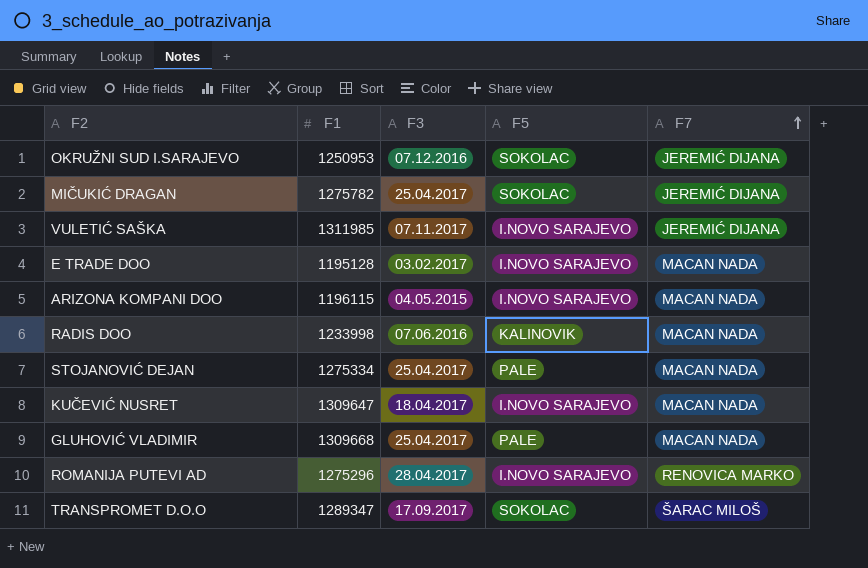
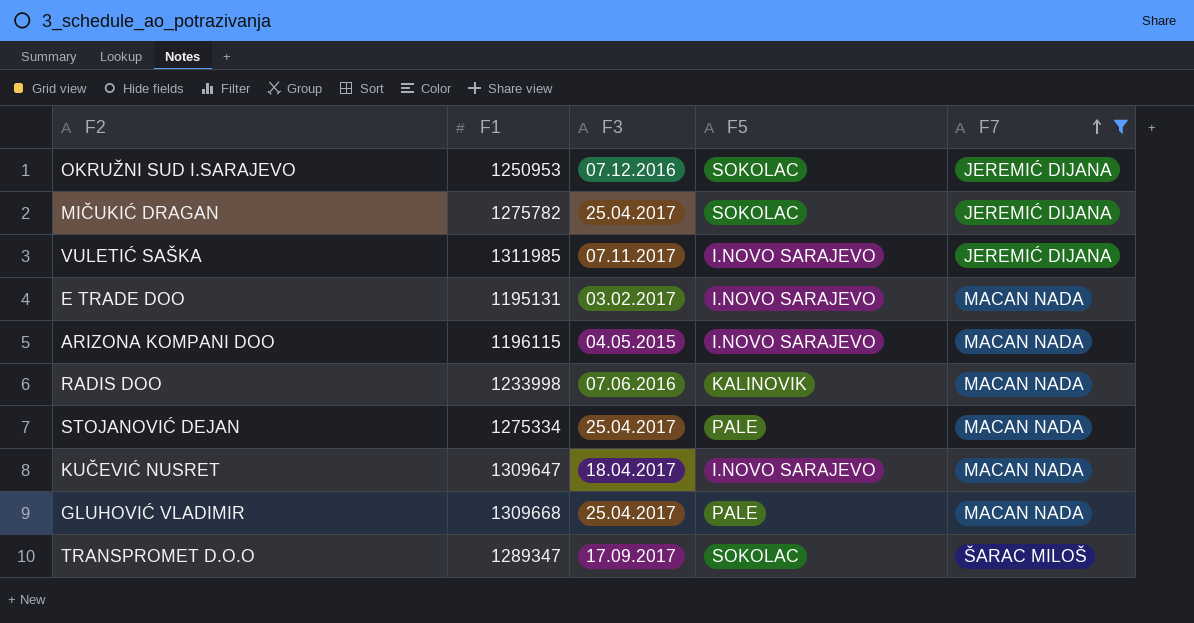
filter: none -> F7 != RENOVICA MARKO
E TRADE DOO | F1: 1195128 -> 1195131

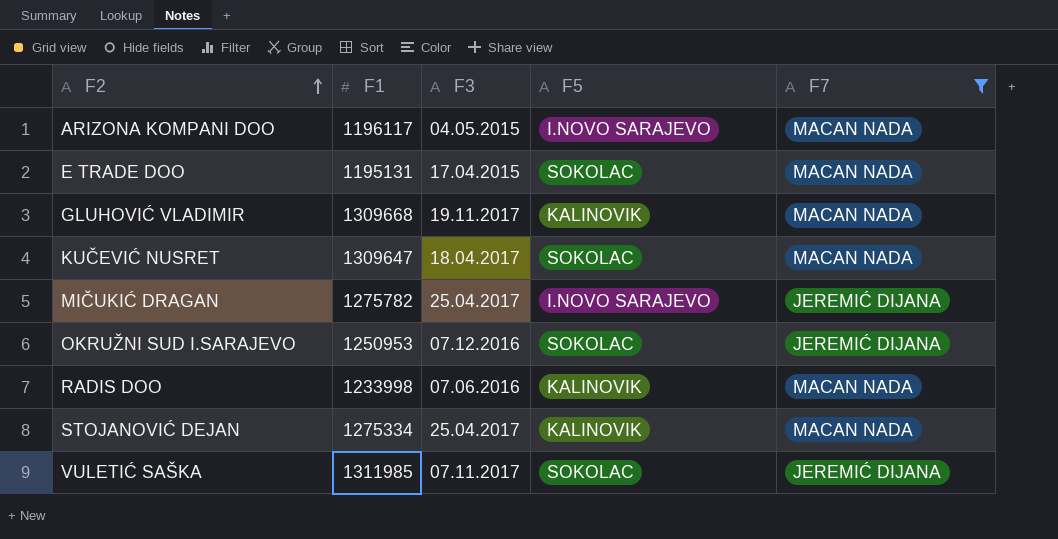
row order: F7 ascending -> F2 ascending
row TRANSPROMET D.O.O: 1289347 | 17.09.2017 | SOKOLAC | ŠARAC MILOŠ -> none
ARIZONA KOMPANI DOO | F1: 1196115 -> 1196117
E TRADE DOO | F3: 03.02.2017 -> 17.04.2015
E TRADE DOO | F5: I.NOVO SARAJEVO -> SOKOLAC
GLUHOVIĆ VLADIMIR | F3: 25.04.2017 -> 19.11.2017
GLUHOVIĆ VLADIMIR | F5: PALE -> KALINOVIK
KUČEVIĆ NUSRET | F5: I.NOVO SARAJEVO -> SOKOLAC
MIČUKIĆ DRAGAN | F5: SOKOLAC -> I.NOVO SARAJEVO
STOJANOVIĆ DEJAN | F5: PALE -> KALINOVIK
VULETIĆ SAŠKA | F5: I.NOVO SARAJEVO -> SOKOLAC

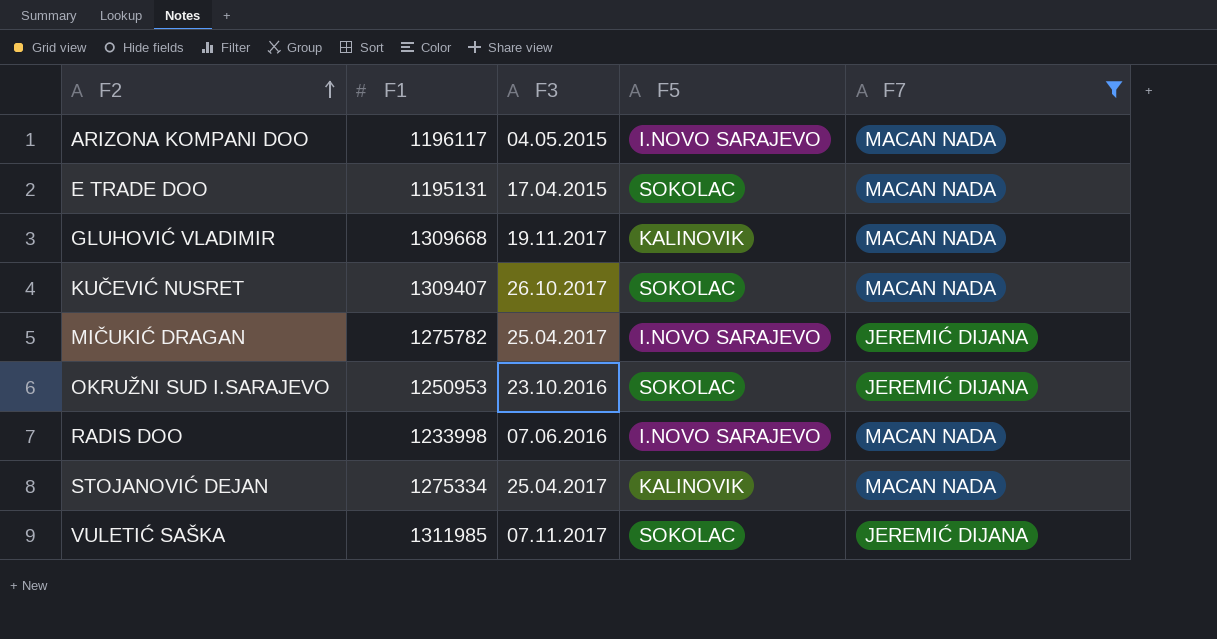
KUČEVIĆ NUSRET | F1: 1309647 -> 1309407
KUČEVIĆ NUSRET | F3: 18.04.2017 -> 26.10.2017
OKRUŽNI SUD I.SARAJEVO | F3: 07.12.2016 -> 23.10.2016
RADIS DOO | F5: KALINOVIK -> I.NOVO SARAJEVO

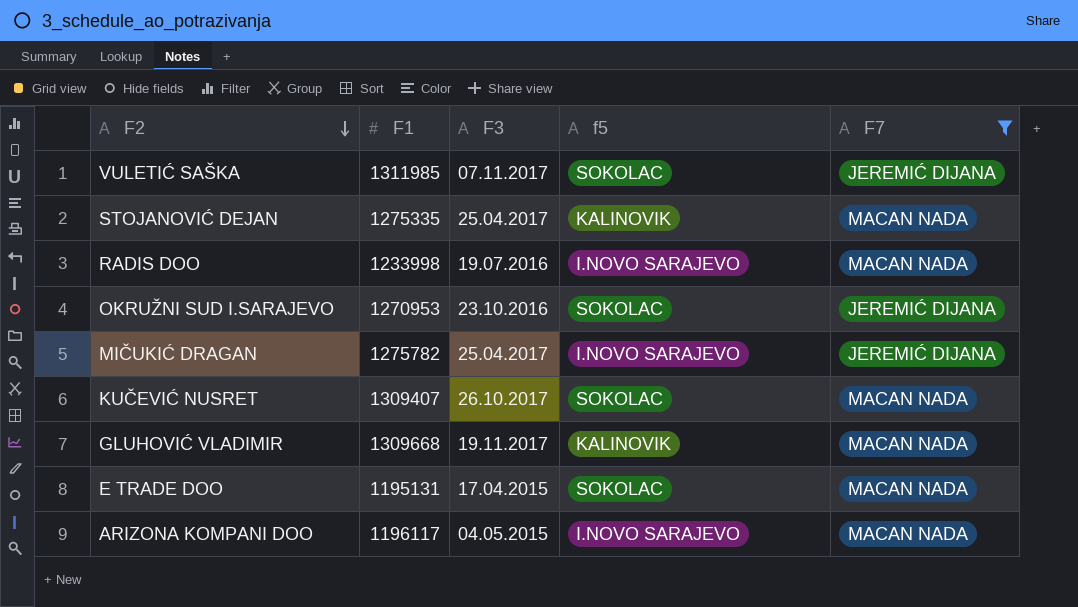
row order: F2 ascending -> F2 descending
column name: F5 -> f5
STOJANOVIĆ DEJAN | F1: 1275334 -> 1275335
RADIS DOO | F3: 07.06.2016 -> 19.07.2016
OKRUŽNI SUD I.SARAJEVO | F1: 1250953 -> 1270953

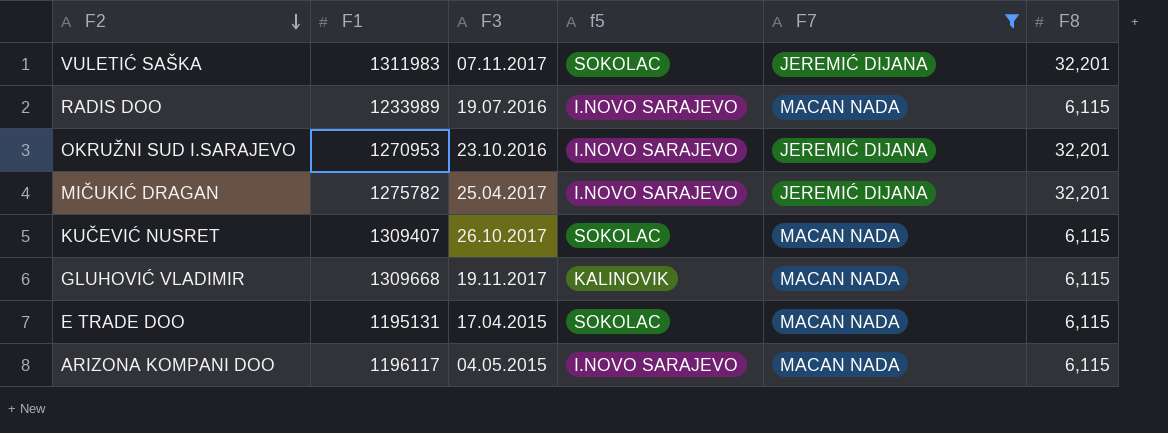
column F8 | position: none -> 6
row STOJANOVIĆ DEJAN: 1275335 | 25.04.2017 | KALINOVIK | MACAN NADA -> none
VULETIĆ SAŠKA | F1: 1311985 -> 1311983
RADIS DOO | F1: 1233998 -> 1233989
OKRUŽNI SUD I.SARAJEVO | f5: SOKOLAC -> I.NOVO SARAJEVO

